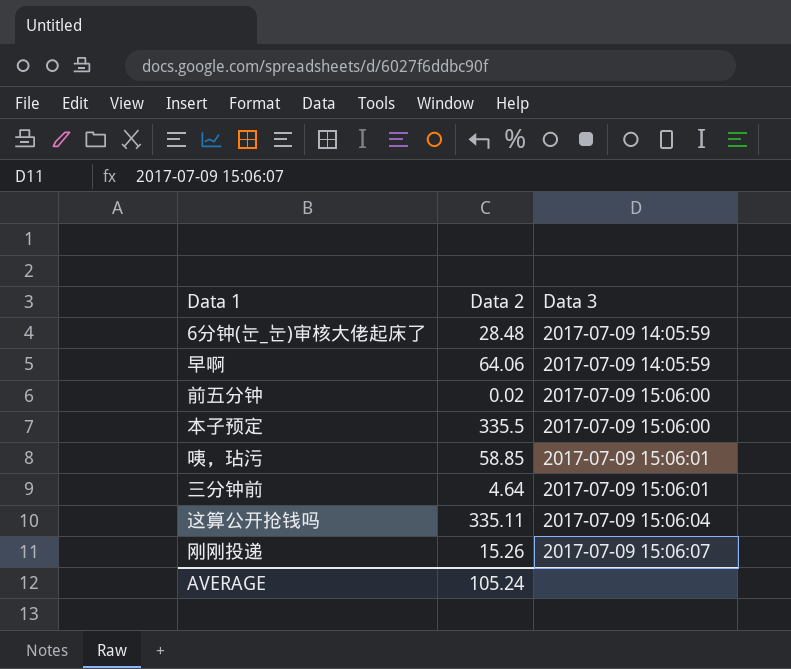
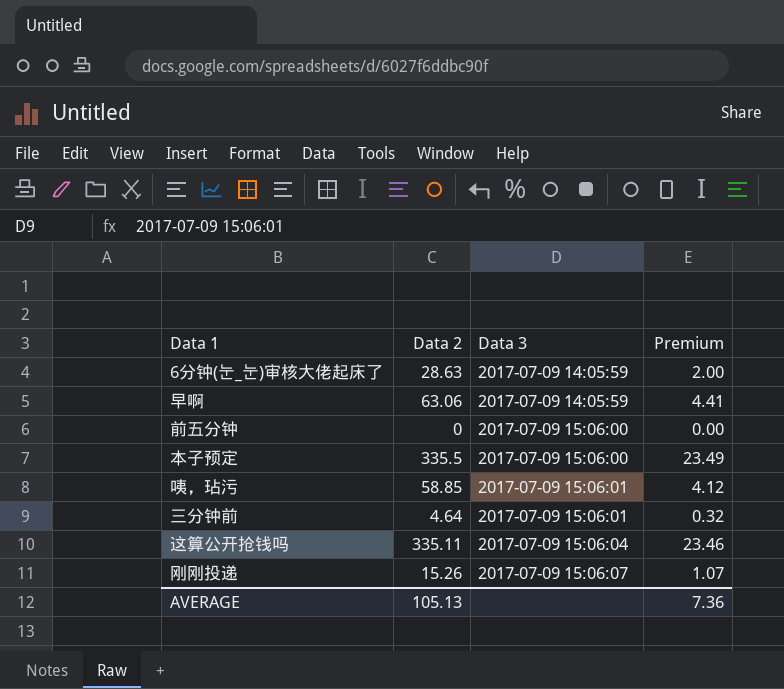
column Premium | formula: none -> [Data 2] * 0.07
6分钟(눈_눈)审核大佬起床了 | Data 2: 28.48 -> 28.63
早啊 | Data 2: 64.06 -> 63.06
前五分钟 | Data 2: 0.02 -> 0
AVERAGE | Data 2: 105.24 -> 105.13

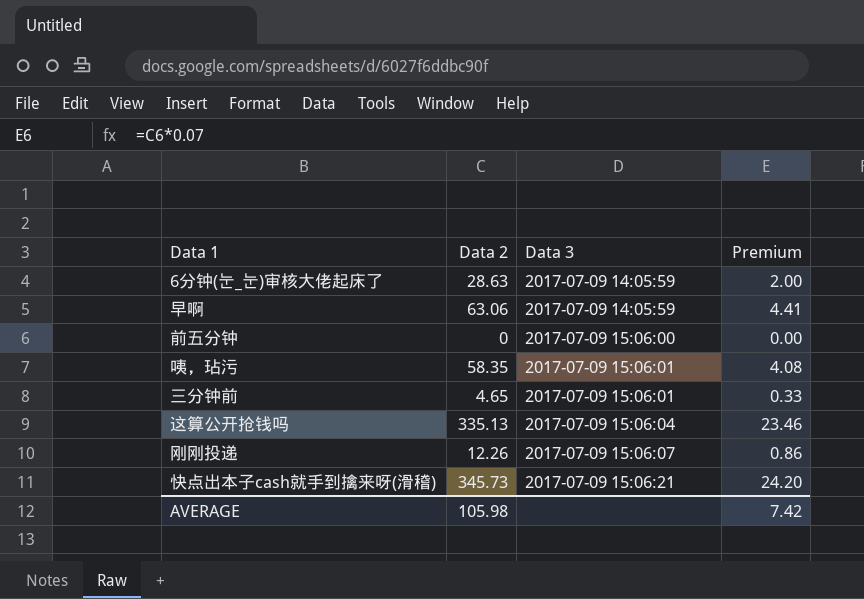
row 本子预定: 335.5 | 2017-07-09 15:06:00 | 23.49 -> none
咦，玷污 | Data 2: 58.85 -> 58.35
咦，玷污 | Premium: 4.12 -> 4.08
三分钟前 | Data 2: 4.64 -> 4.65
三分钟前 | Premium: 0.32 -> 0.33
这算公开抢钱吗 | Data 2: 335.11 -> 335.13
刚刚投递 | Data 2: 15.26 -> 12.26
刚刚投递 | Premium: 1.07 -> 0.86
row 快点出本子cash就手到擒来呀(滑稽): none -> 345.73 | 2017-07-09 15:06:21 | 24.20
AVERAGE | Data 2: 105.13 -> 105.98
AVERAGE | Premium: 7.36 -> 7.42

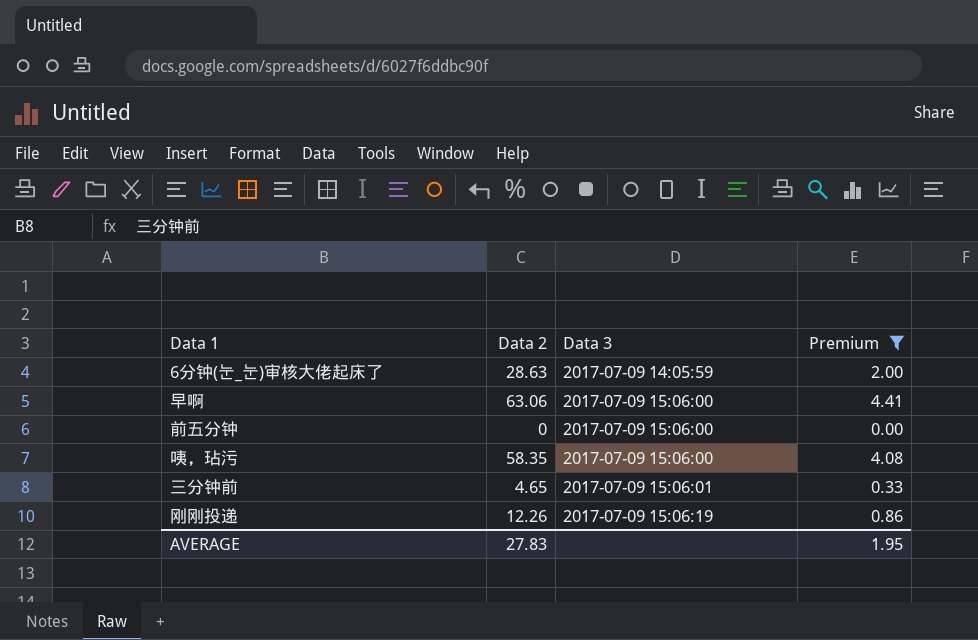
filter: none -> Premium <= 4.41
早啊 | Data 3: 2017-07-09 14:05:59 -> 2017-07-09 15:06:00
咦，玷污 | Data 3: 2017-07-09 15:06:01 -> 2017-07-09 15:06:00
刚刚投递 | Data 3: 2017-07-09 15:06:07 -> 2017-07-09 15:06:19
AVERAGE | Data 2: 105.98 -> 27.83
AVERAGE | Premium: 7.42 -> 1.95

